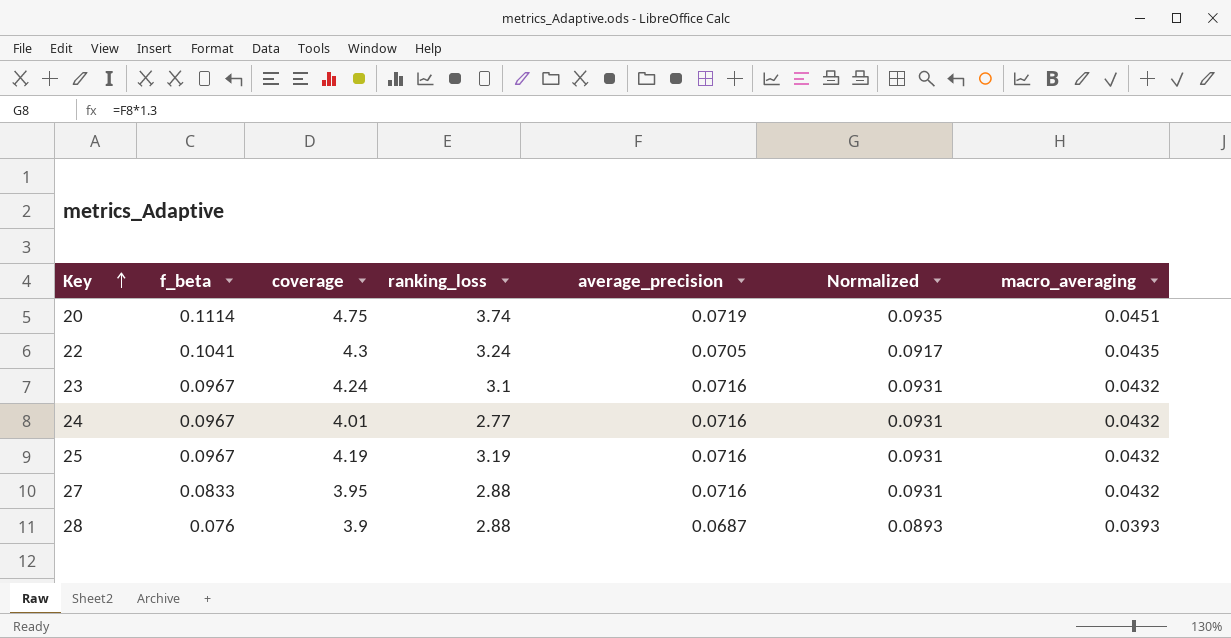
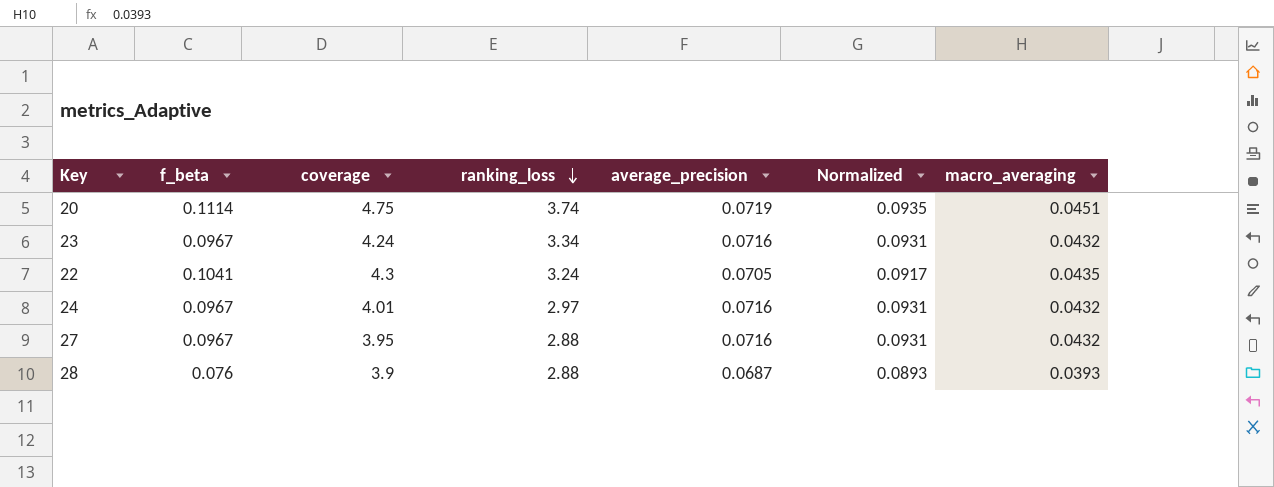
row order: Key ascending -> ranking_loss descending
row 25: 0.0967 | 4.19 | 3.19 | 0.0716 | 0.0931 | 0.0432 -> none
23 | ranking_loss: 3.1 -> 3.34
24 | ranking_loss: 2.77 -> 2.97
27 | f_beta: 0.0833 -> 0.0967

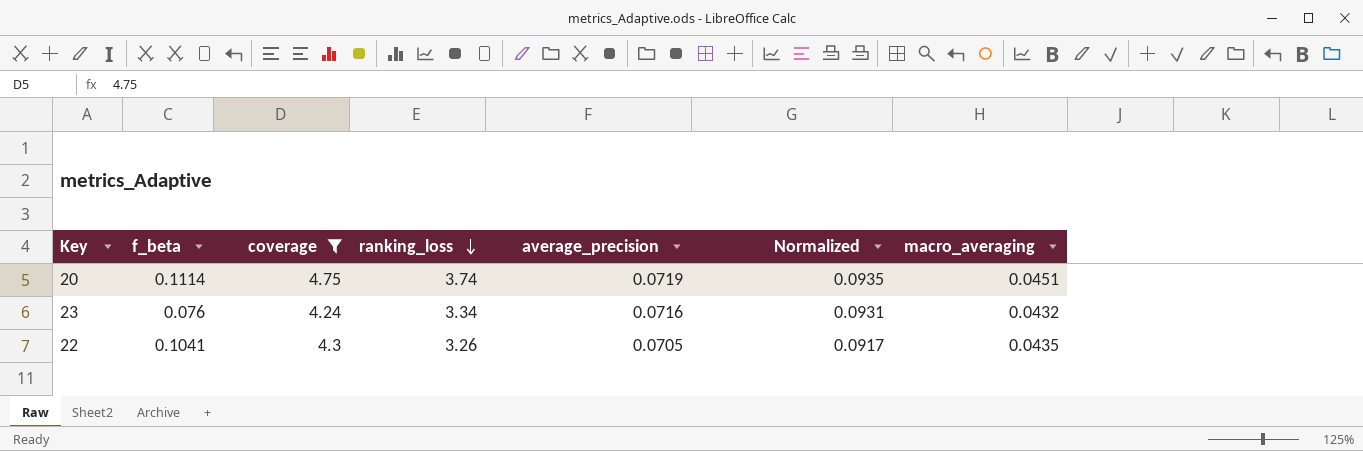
filter: none -> coverage >= 4.24
23 | f_beta: 0.0967 -> 0.076
22 | ranking_loss: 3.24 -> 3.26

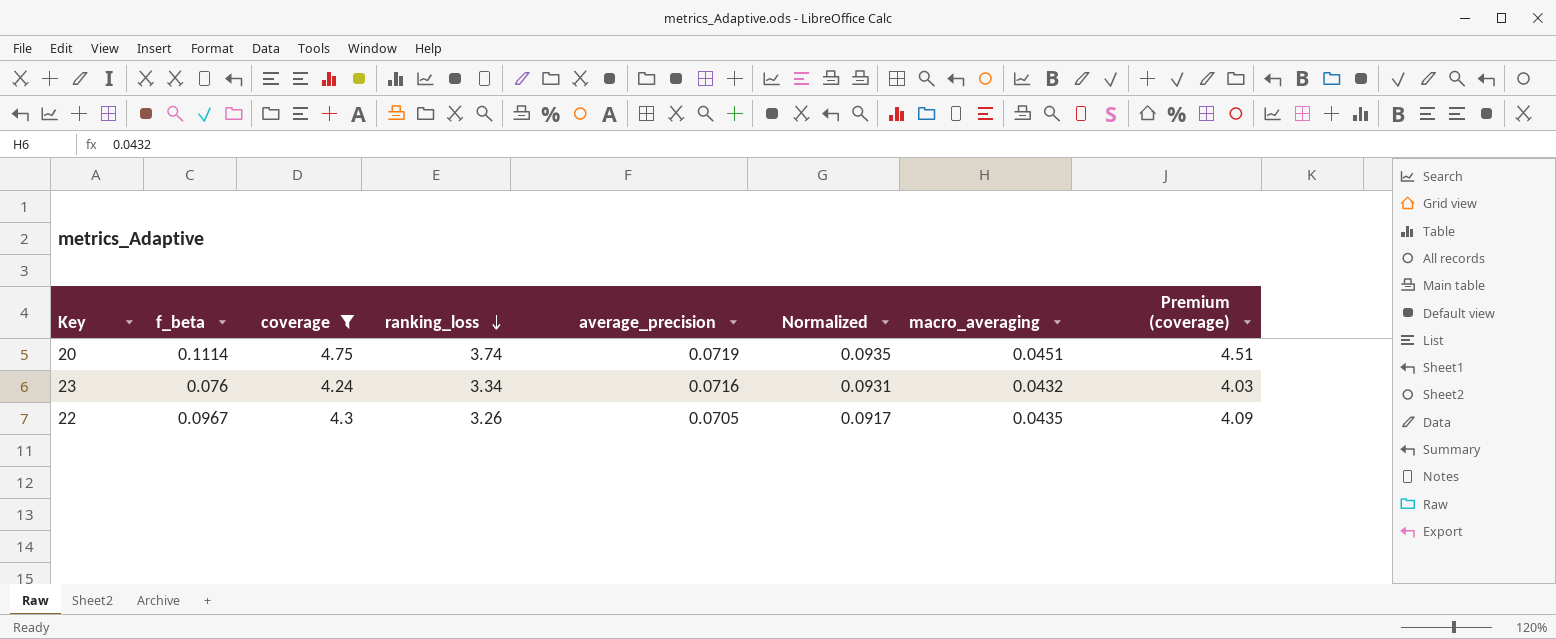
column Premium (coverage) | formula: none -> [coverage] * 0.95
22 | f_beta: 0.1041 -> 0.0967

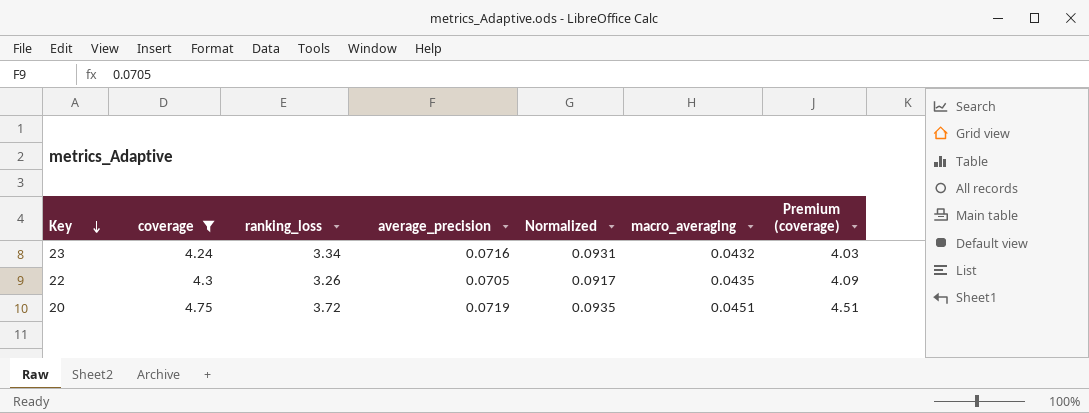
row order: ranking_loss descending -> Key descending
column f_beta | position: 2 -> none
20 | ranking_loss: 3.74 -> 3.72

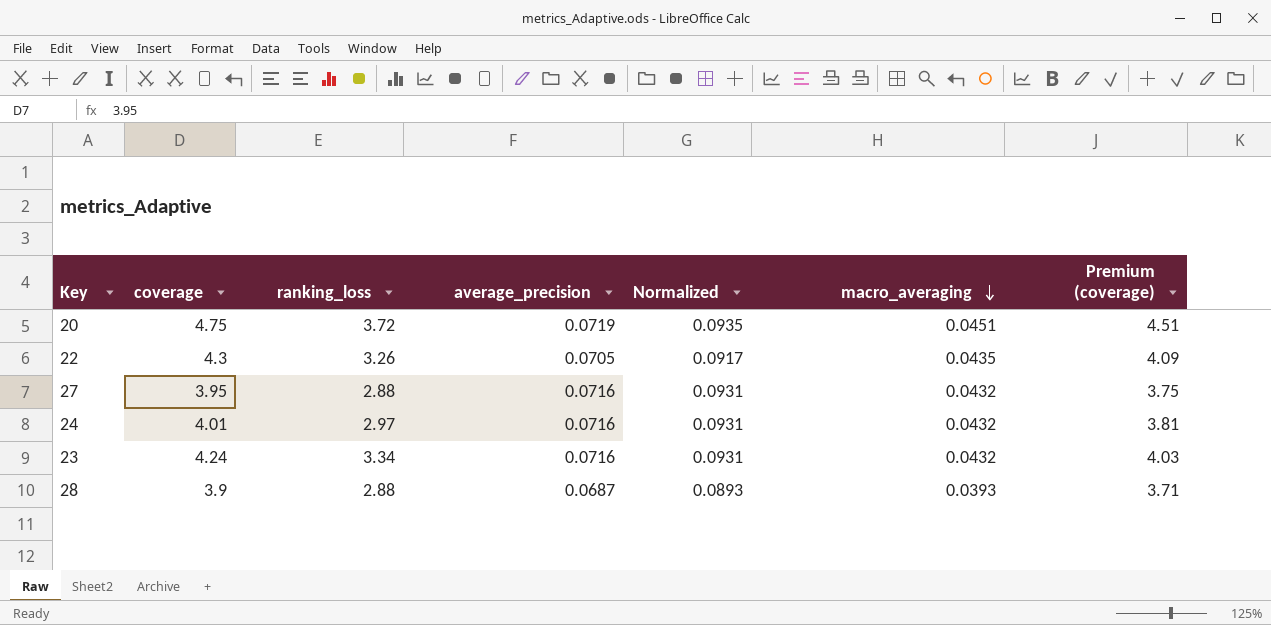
filter: coverage >= 4.24 -> none
row order: Key descending -> macro_averaging descending

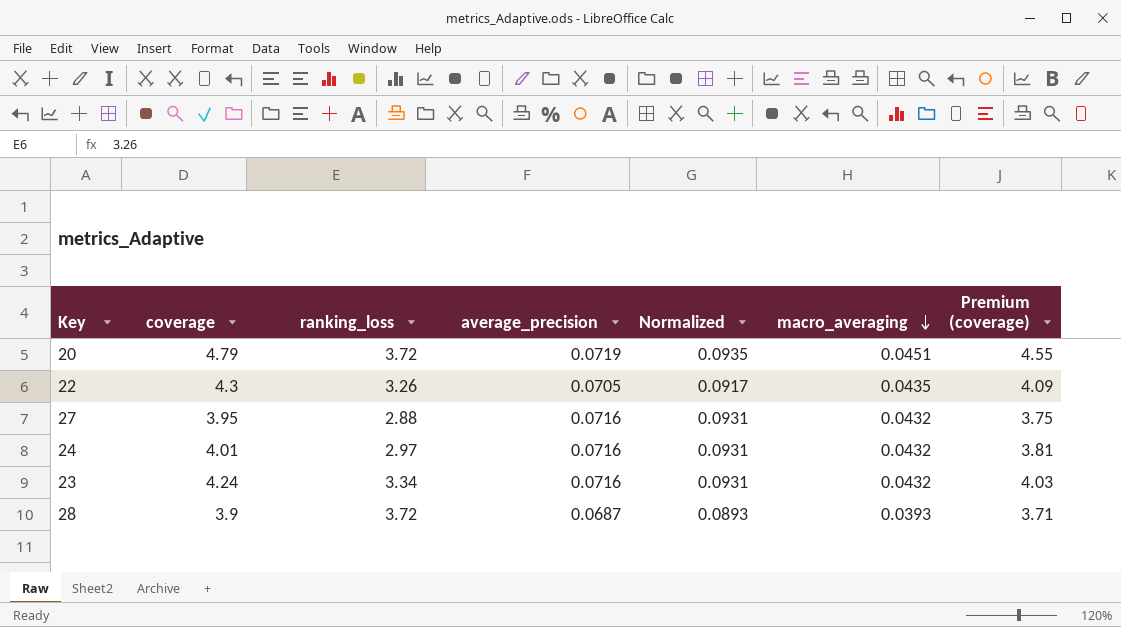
20 | coverage: 4.75 -> 4.79
20 | Premium (coverage): 4.51 -> 4.55
28 | ranking_loss: 2.88 -> 3.72

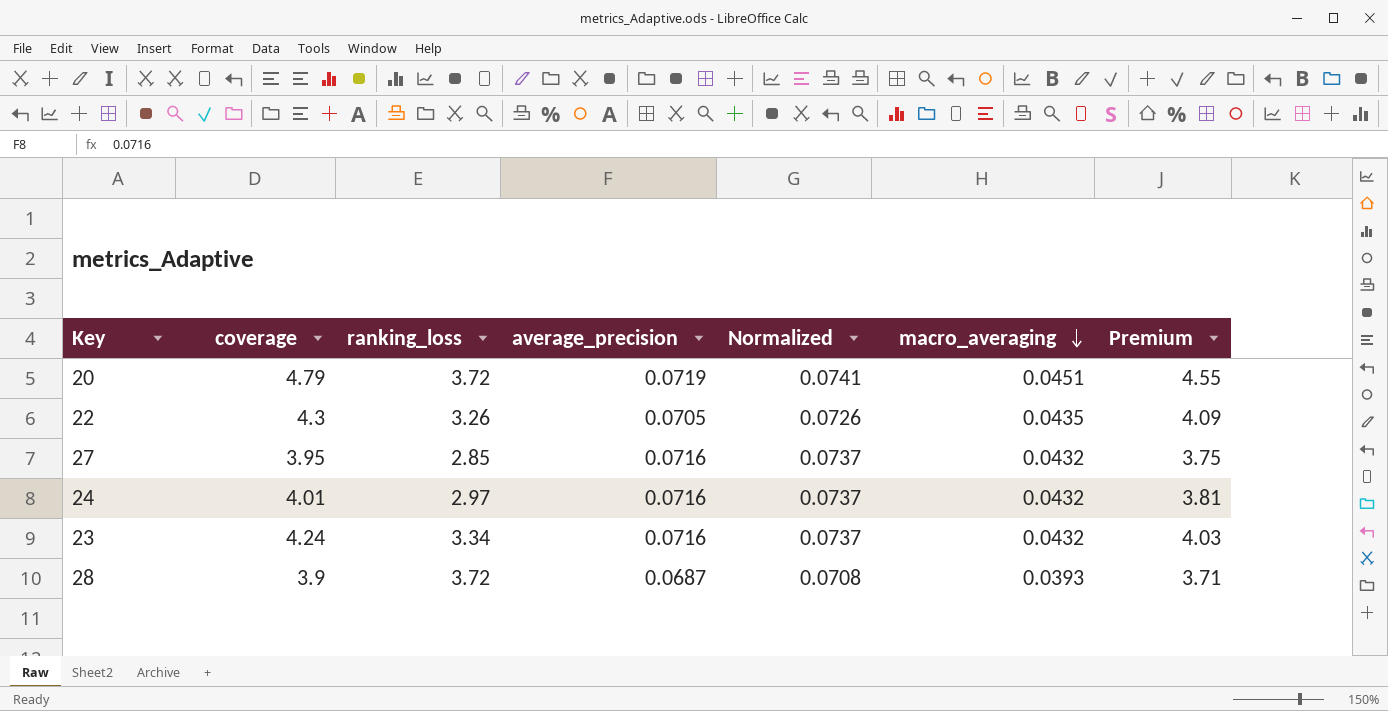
column Normalized | formula: [average_precision] * 1.3 -> [average_precision] * 1.03
column name: Premium (coverage) -> Premium
27 | ranking_loss: 2.88 -> 2.85

